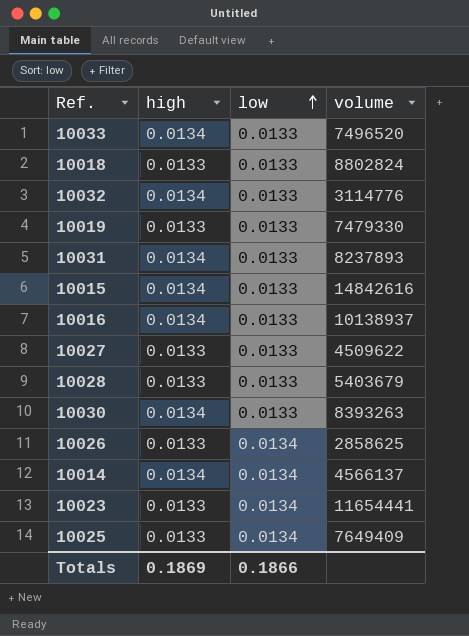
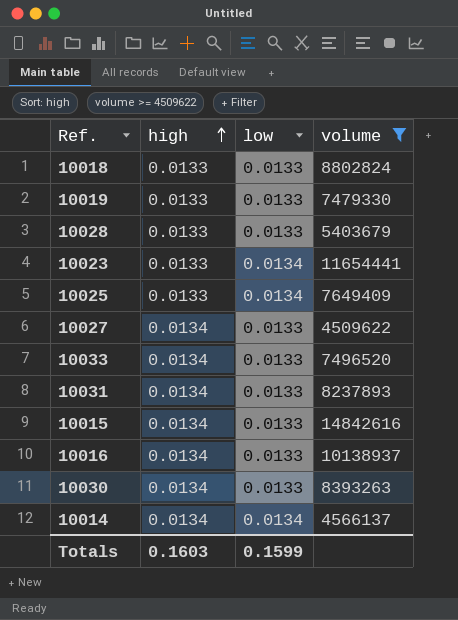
filter: none -> volume >= 4509622
row order: low ascending -> high ascending
10027 | high: 0.0133 -> 0.0134
Totals | high: 0.1869 -> 0.1603
Totals | low: 0.1866 -> 0.1599

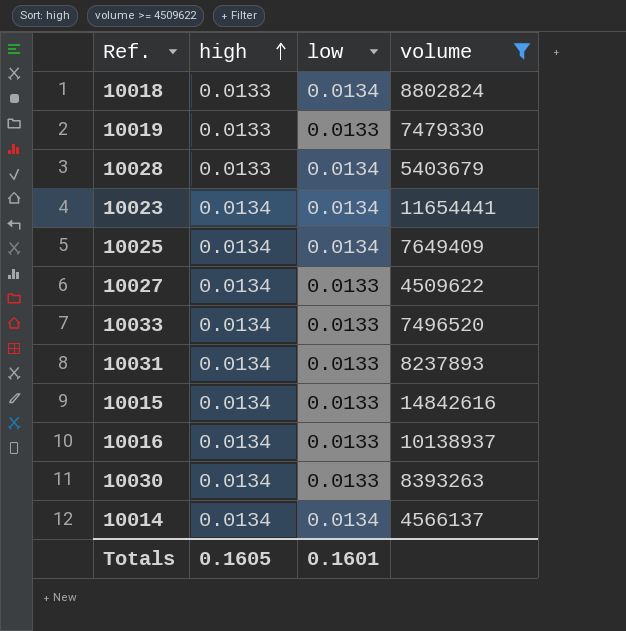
10018 | low: 0.0133 -> 0.0134
10028 | low: 0.0133 -> 0.0134
10023 | high: 0.0133 -> 0.0134
10025 | high: 0.0133 -> 0.0134
Totals | high: 0.1603 -> 0.1605
Totals | low: 0.1599 -> 0.1601

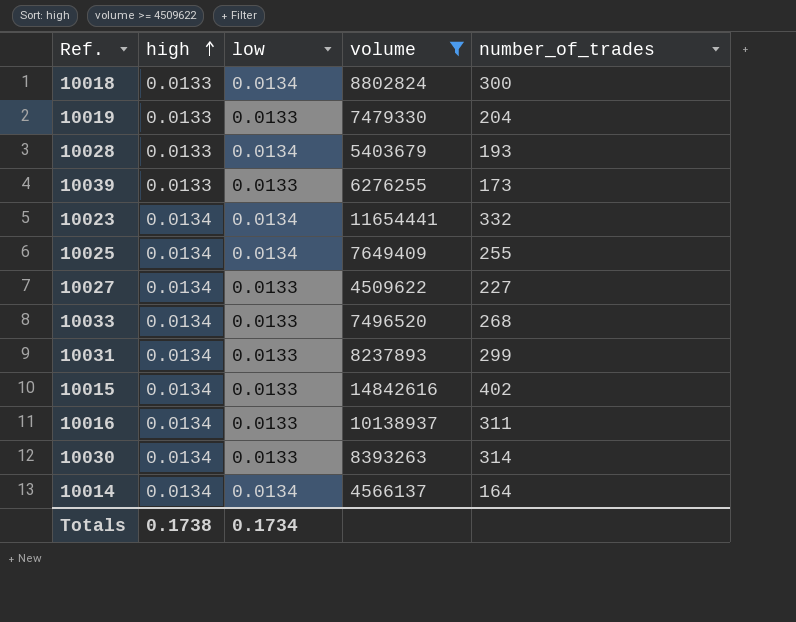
column number_of_trades | position: none -> 5
row 10039: none -> 0.0133 | 0.0133 | 6276255 | 173
Totals | high: 0.1605 -> 0.1738
Totals | low: 0.1601 -> 0.1734

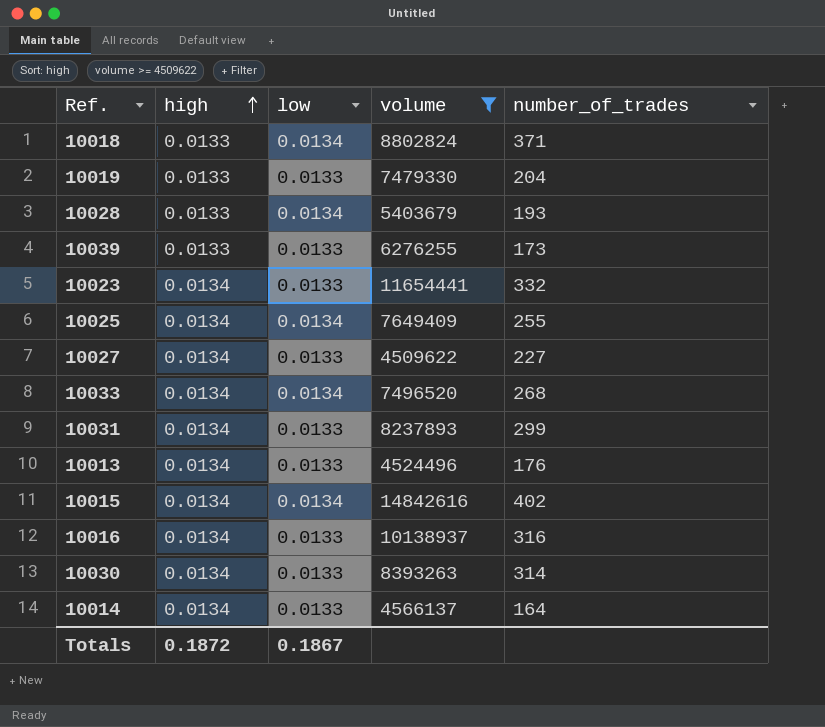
10018 | number_of_trades: 300 -> 371
10023 | low: 0.0134 -> 0.0133
10033 | low: 0.0133 -> 0.0134
row 10013: none -> 0.0134 | 0.0133 | 4524496 | 176
10015 | low: 0.0133 -> 0.0134
10016 | number_of_trades: 311 -> 316
10014 | low: 0.0134 -> 0.0133
Totals | high: 0.1738 -> 0.1872
Totals | low: 0.1734 -> 0.1867

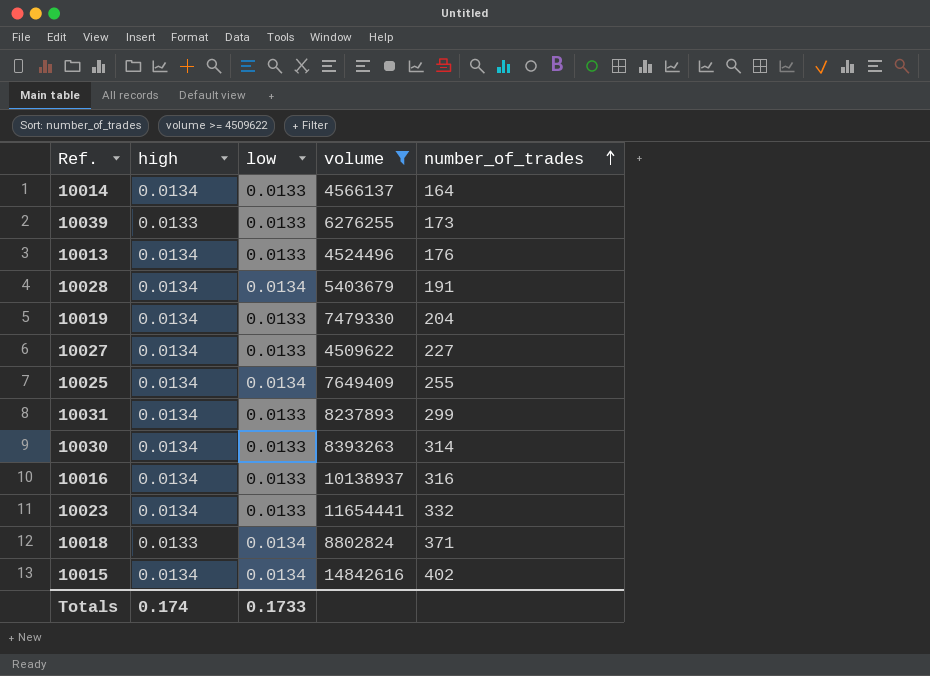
row order: high ascending -> number_of_trades ascending
row 10033: 0.0134 | 0.0134 | 7496520 | 268 -> none
10028 | high: 0.0133 -> 0.0134
10028 | number_of_trades: 193 -> 191
10019 | high: 0.0133 -> 0.0134
Totals | high: 0.1872 -> 0.174
Totals | low: 0.1867 -> 0.1733

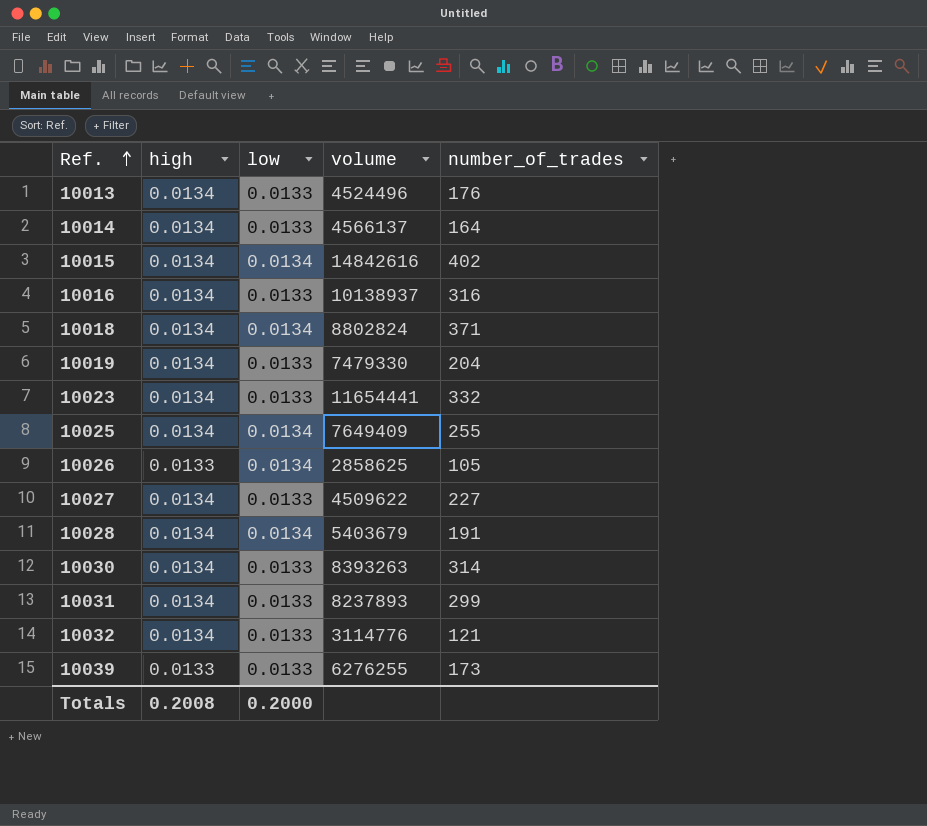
filter: volume >= 4509622 -> none
row order: number_of_trades ascending -> Ref. ascending
10018 | high: 0.0133 -> 0.0134
Totals | high: 0.174 -> 0.2008
Totals | low: 0.1733 -> 0.2000

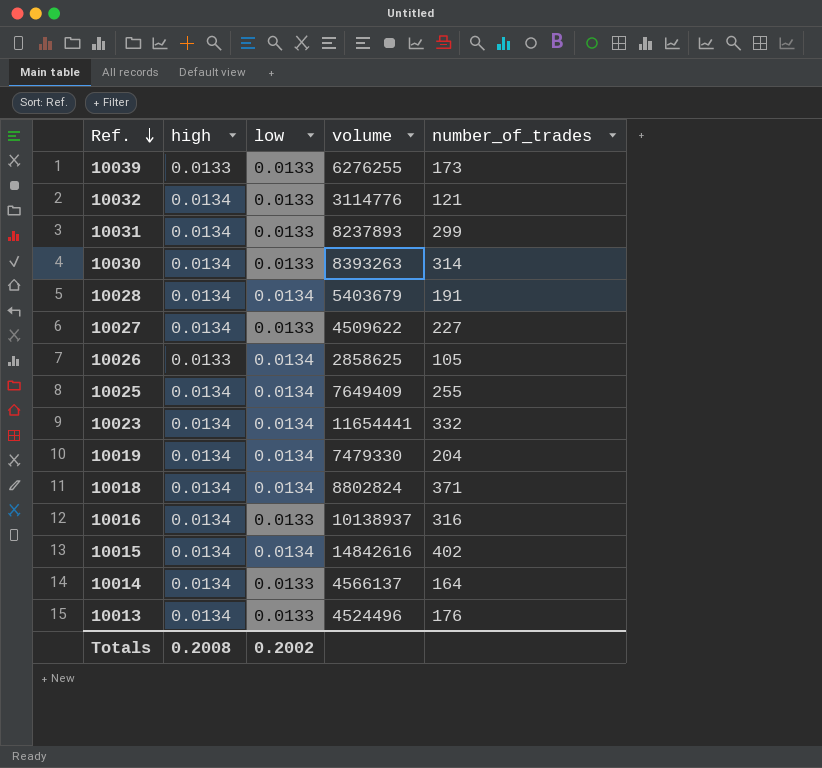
row order: Ref. ascending -> Ref. descending
10023 | low: 0.0133 -> 0.0134
10019 | low: 0.0133 -> 0.0134
Totals | low: 0.2000 -> 0.2002

